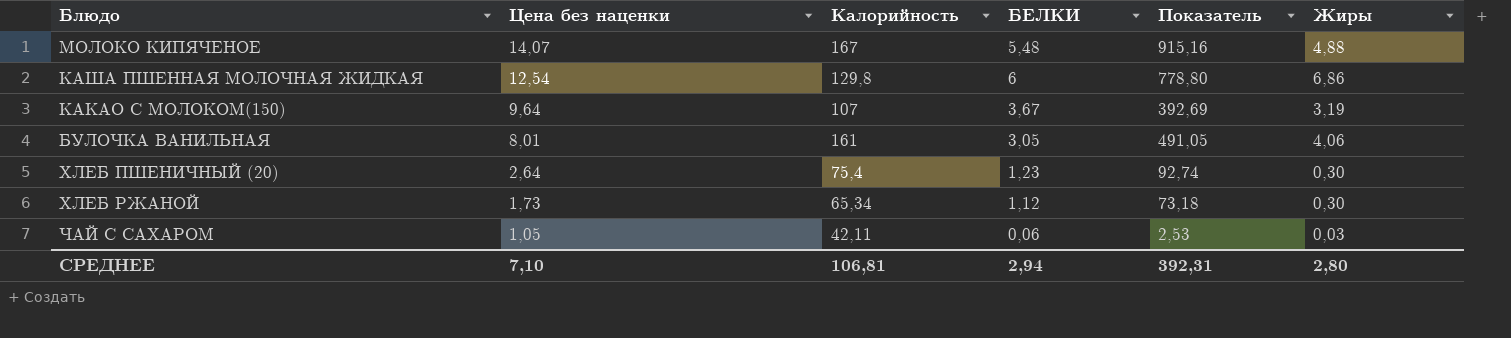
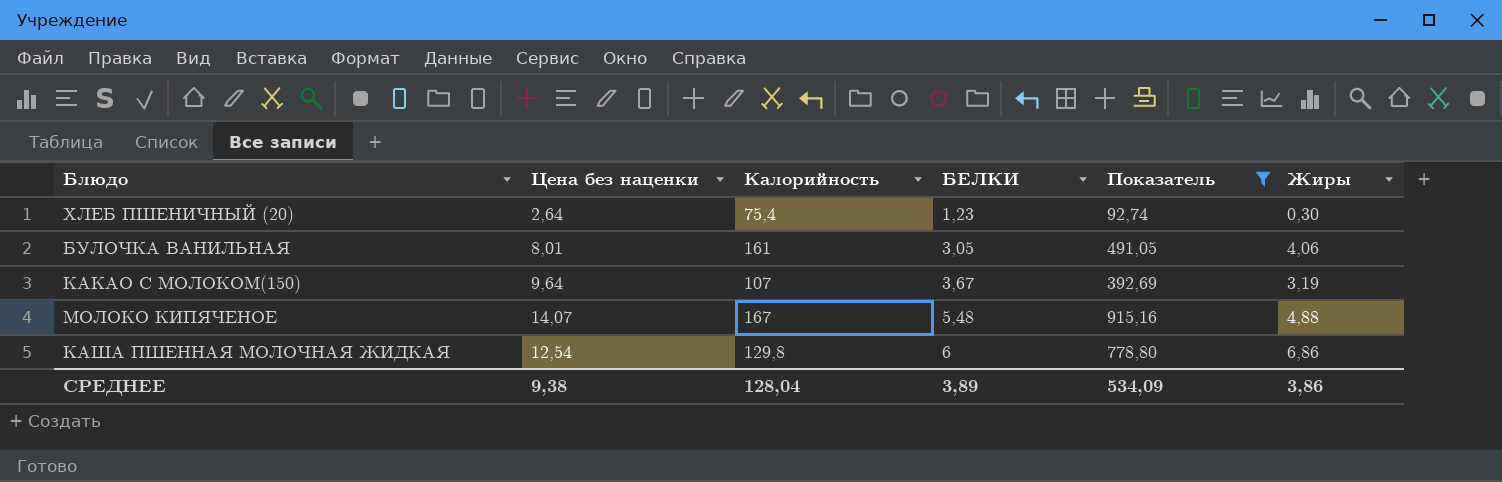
filter: none -> Показатель >= 92,74
row order: Цена без наценки descending -> БЕЛКИ ascending
СРЕДНЕЕ | Цена без наценки: 7,10 -> 9,38
СРЕДНЕЕ | Калорийность: 106,81 -> 128,04
СРЕДНЕЕ | БЕЛКИ: 2,94 -> 3,89
СРЕДНЕЕ | Показатель: 392,31 -> 534,09
СРЕДНЕЕ | Жиры: 2,80 -> 3,86

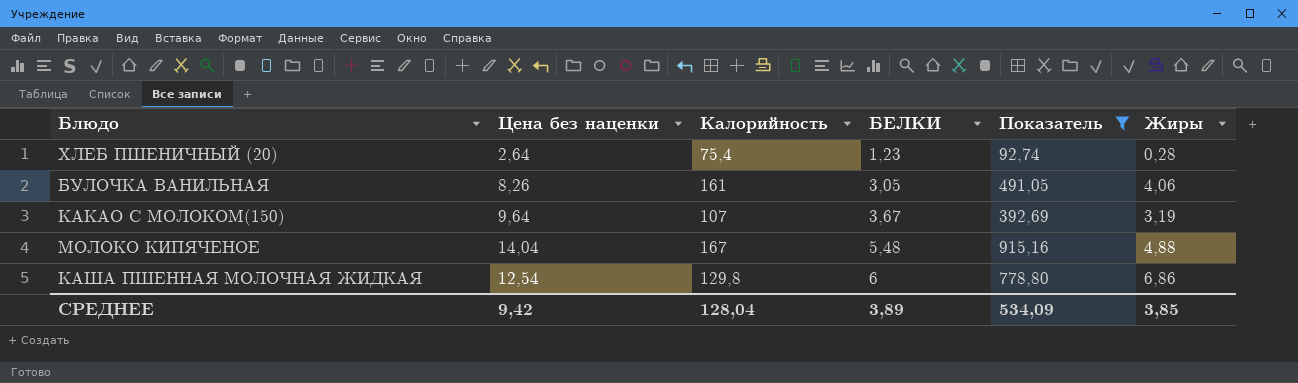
ХЛЕБ ПШЕНИЧНЫЙ (20) | Жиры: 0,30 -> 0,28
БУЛОЧКА ВАНИЛЬНАЯ | Цена без наценки: 8,01 -> 8,26
МОЛОКО КИПЯЧЕНОЕ | Цена без наценки: 14,07 -> 14,04
СРЕДНЕЕ | Цена без наценки: 9,38 -> 9,42
СРЕДНЕЕ | Жиры: 3,86 -> 3,85

